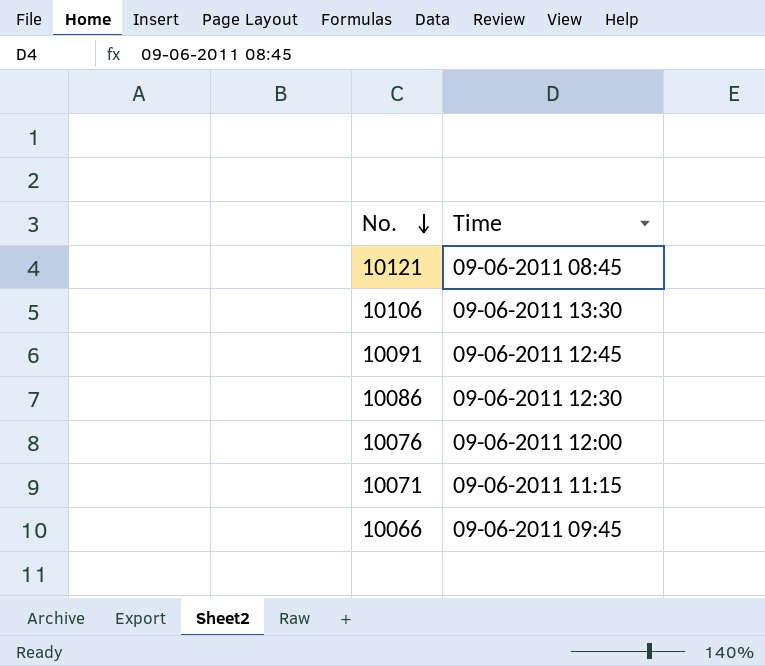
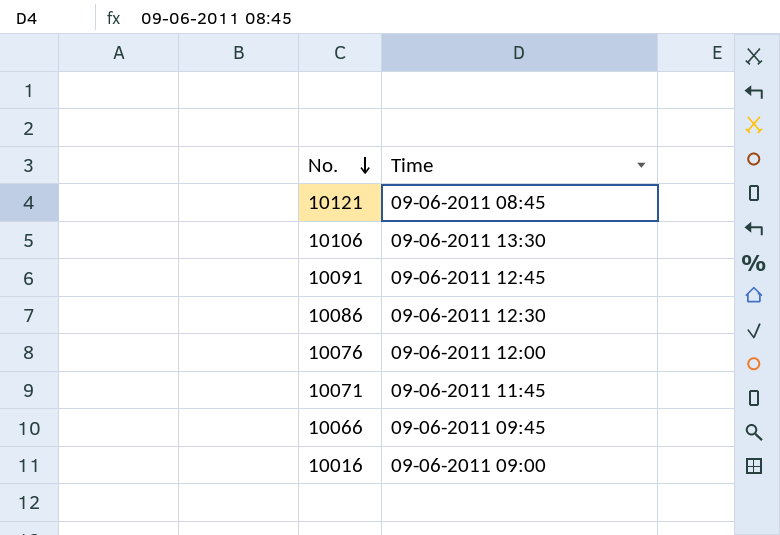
10071 | Time: 09-06-2011 11:15 -> 09-06-2011 11:45
row 10016: none -> 09-06-2011 09:00

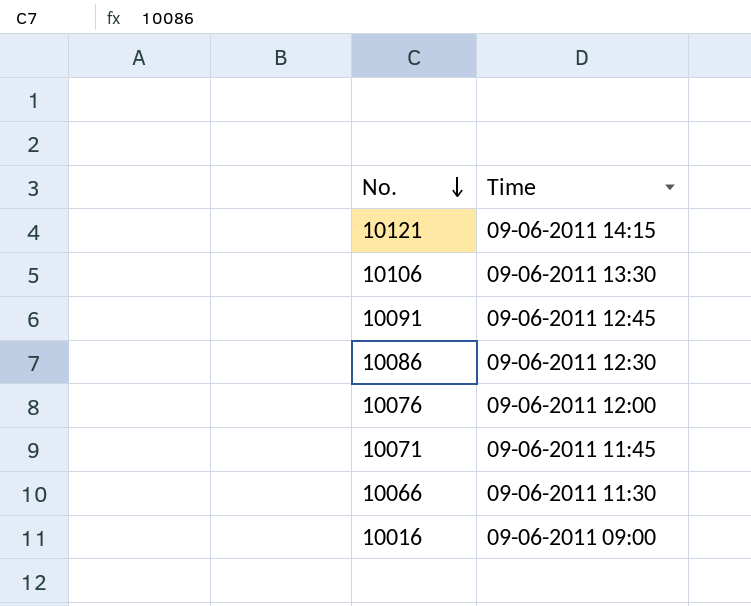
10121 | Time: 09-06-2011 08:45 -> 09-06-2011 14:15
10066 | Time: 09-06-2011 09:45 -> 09-06-2011 11:30

